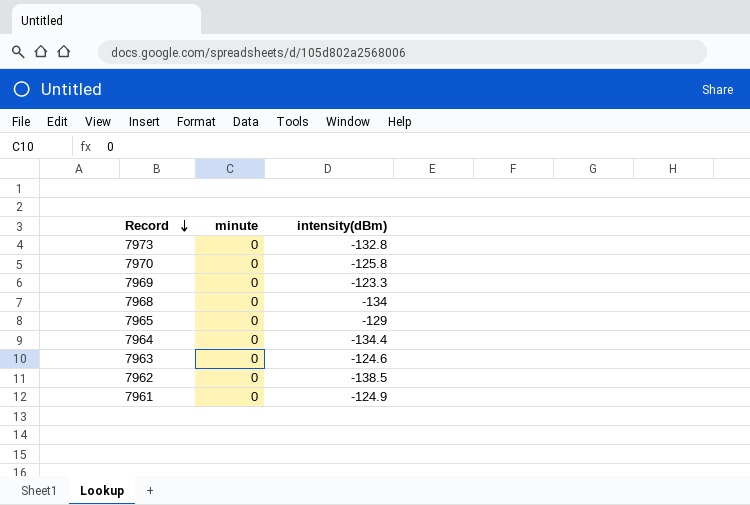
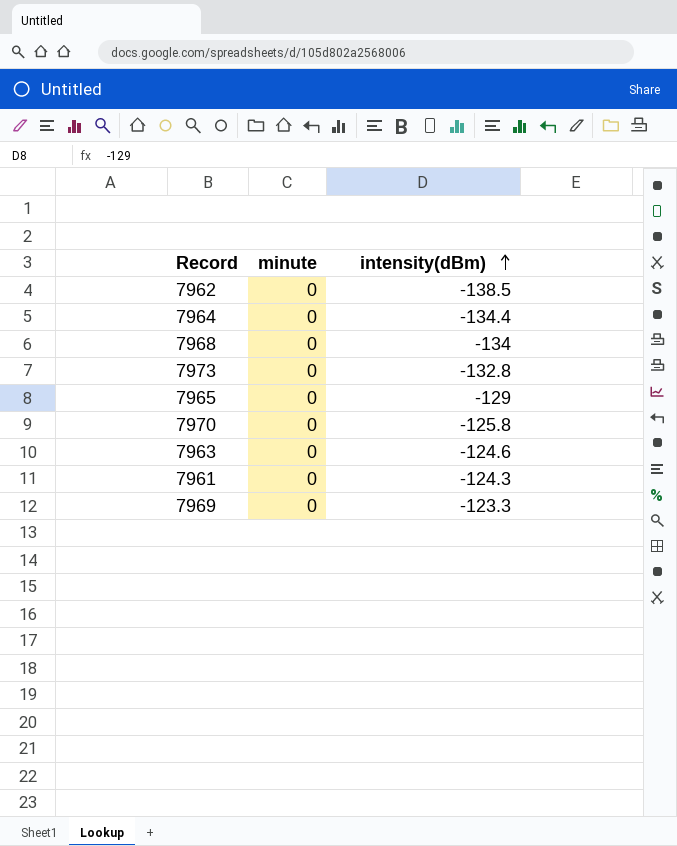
row order: Record descending -> intensity(dBm) ascending
7961 | intensity(dBm): -124.9 -> -124.3

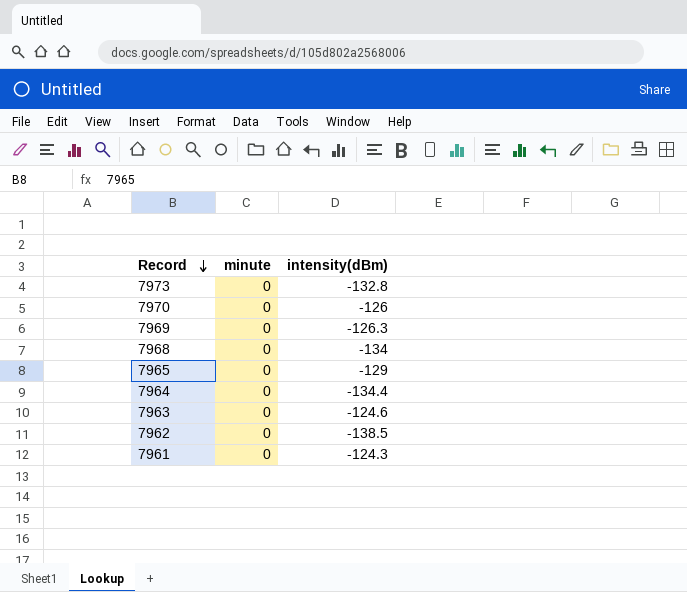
row order: intensity(dBm) ascending -> Record descending
7970 | intensity(dBm): -125.8 -> -126
7969 | intensity(dBm): -123.3 -> -126.3

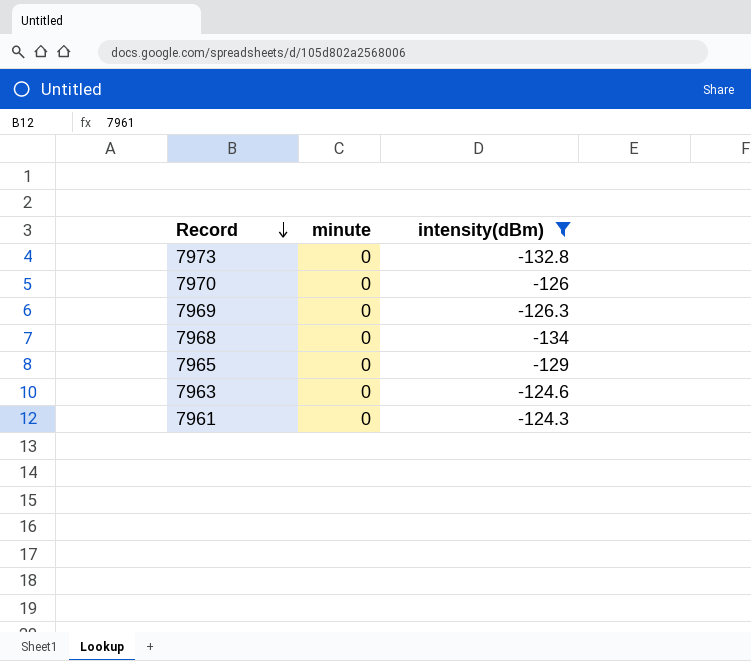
filter: none -> intensity(dBm) >= -134

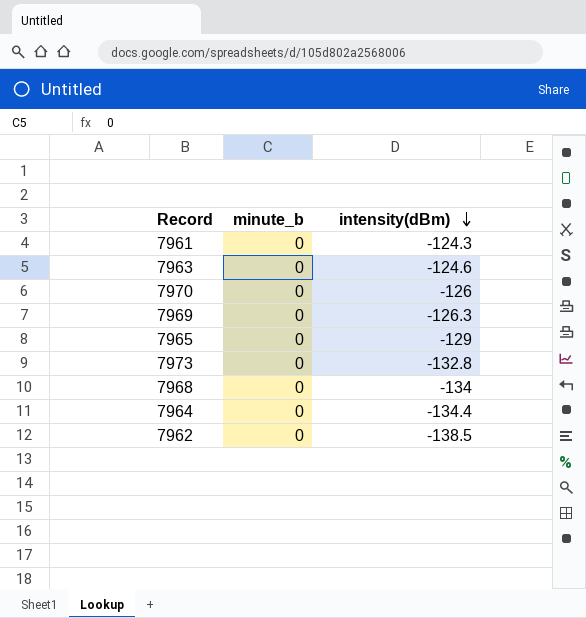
filter: intensity(dBm) >= -134 -> none
row order: Record descending -> intensity(dBm) descending
column name: minute -> minute_b

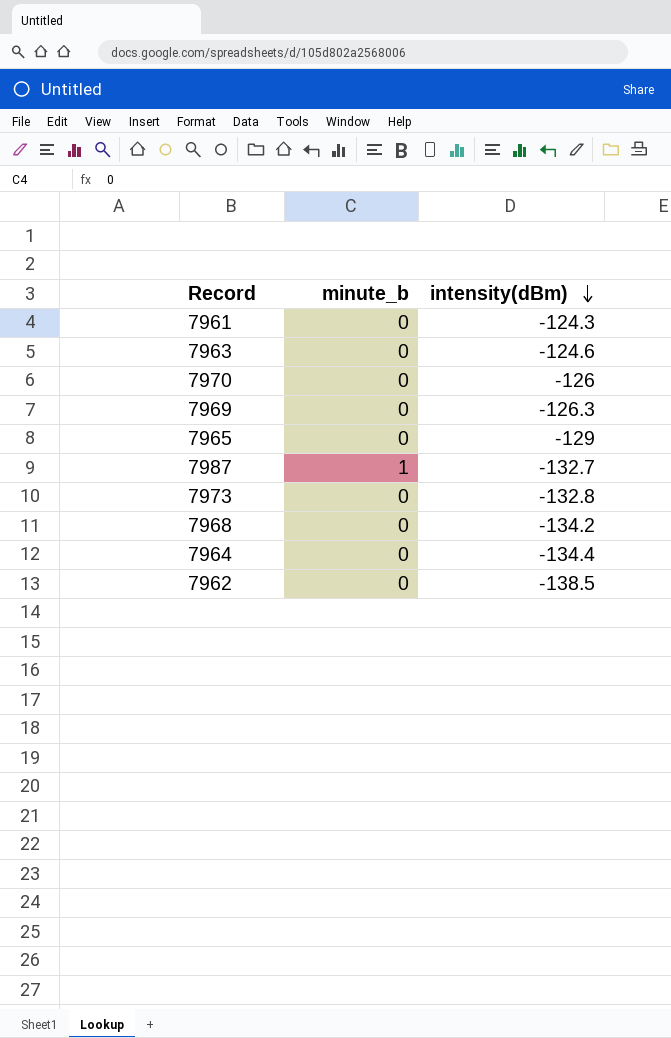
row 7987: none -> 1 | -132.7
7968 | intensity(dBm): -134 -> -134.2

